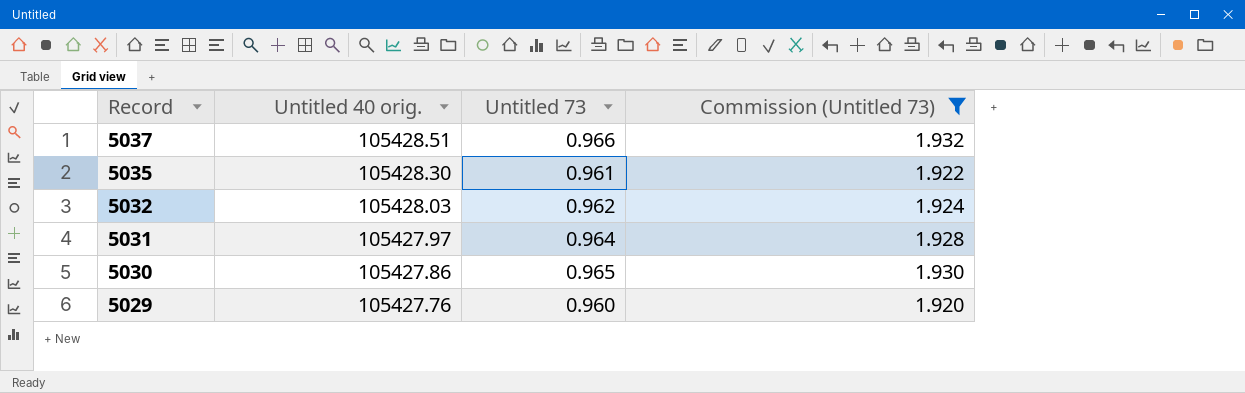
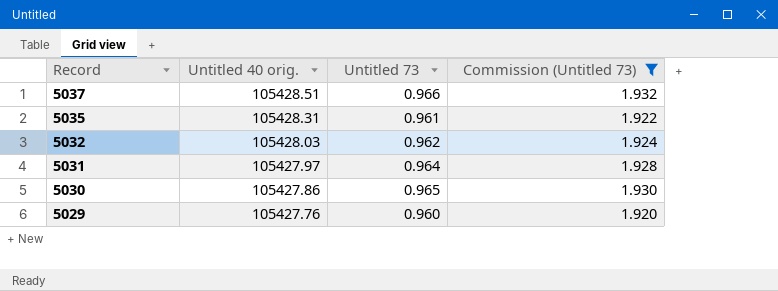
5035 | Untitled 40 orig.: 105428.30 -> 105428.31

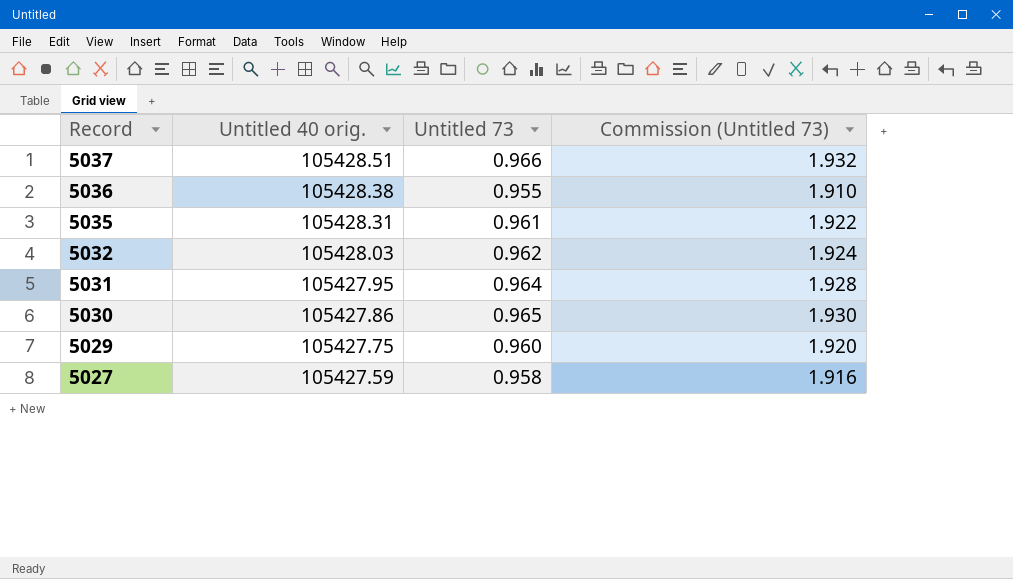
filter: Commission (Untitled 73) >= 1.920 -> none
5031 | Untitled 40 orig.: 105427.97 -> 105427.95
5029 | Untitled 40 orig.: 105427.76 -> 105427.75

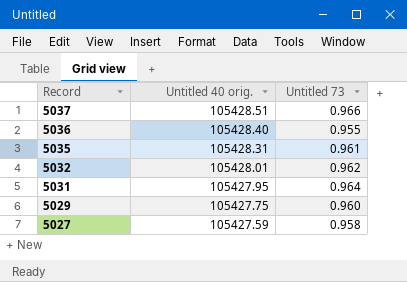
column Commission (Untitled 73) | formula: [Untitled 73] * 2 -> none
row 5030: 105427.86 | 0.965 | 1.930 -> none
5036 | Untitled 40 orig.: 105428.38 -> 105428.40
5032 | Untitled 40 orig.: 105428.03 -> 105428.01

